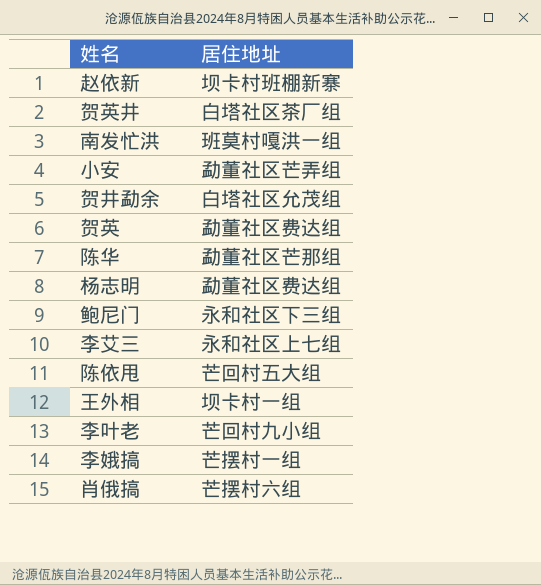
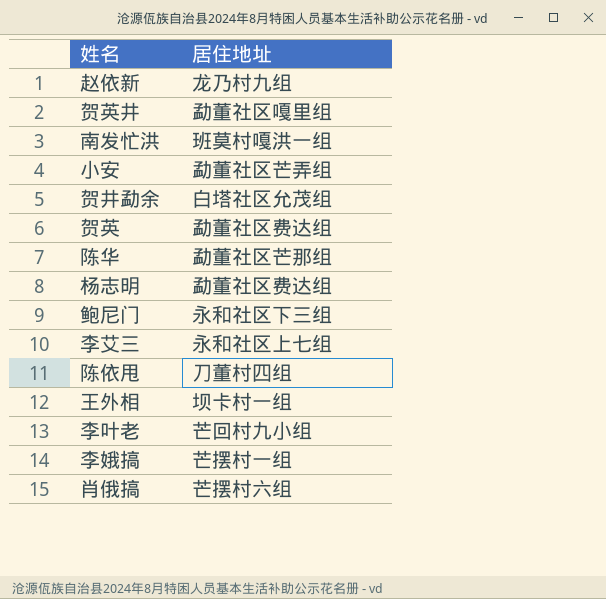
赵依新 | 居住地址: 坝卡村班棚新寨 -> 龙乃村九组
贺英井 | 居住地址: 白塔社区茶厂组 -> 勐董社区嘎里组
陈依甩 | 居住地址: 芒回村五大组 -> 刀董村四组

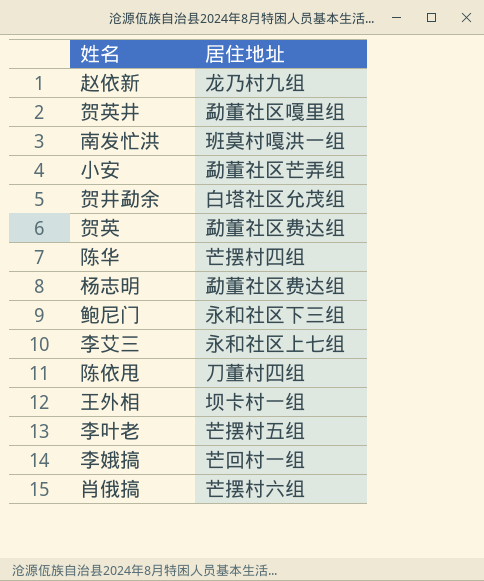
陈华 | 居住地址: 勐董社区芒那组 -> 芒摆村四组
李叶老 | 居住地址: 芒回村九小组 -> 芒摆村五组
李娥搞 | 居住地址: 芒摆村一组 -> 芒回村一组

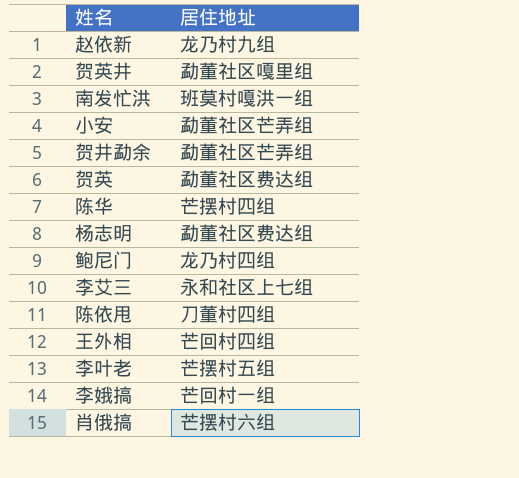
贺井勐余 | 居住地址: 白塔社区允茂组 -> 勐董社区芒弄组
鲍尼门 | 居住地址: 永和社区下三组 -> 龙乃村四组
王外相 | 居住地址: 坝卡村一组 -> 芒回村四组

